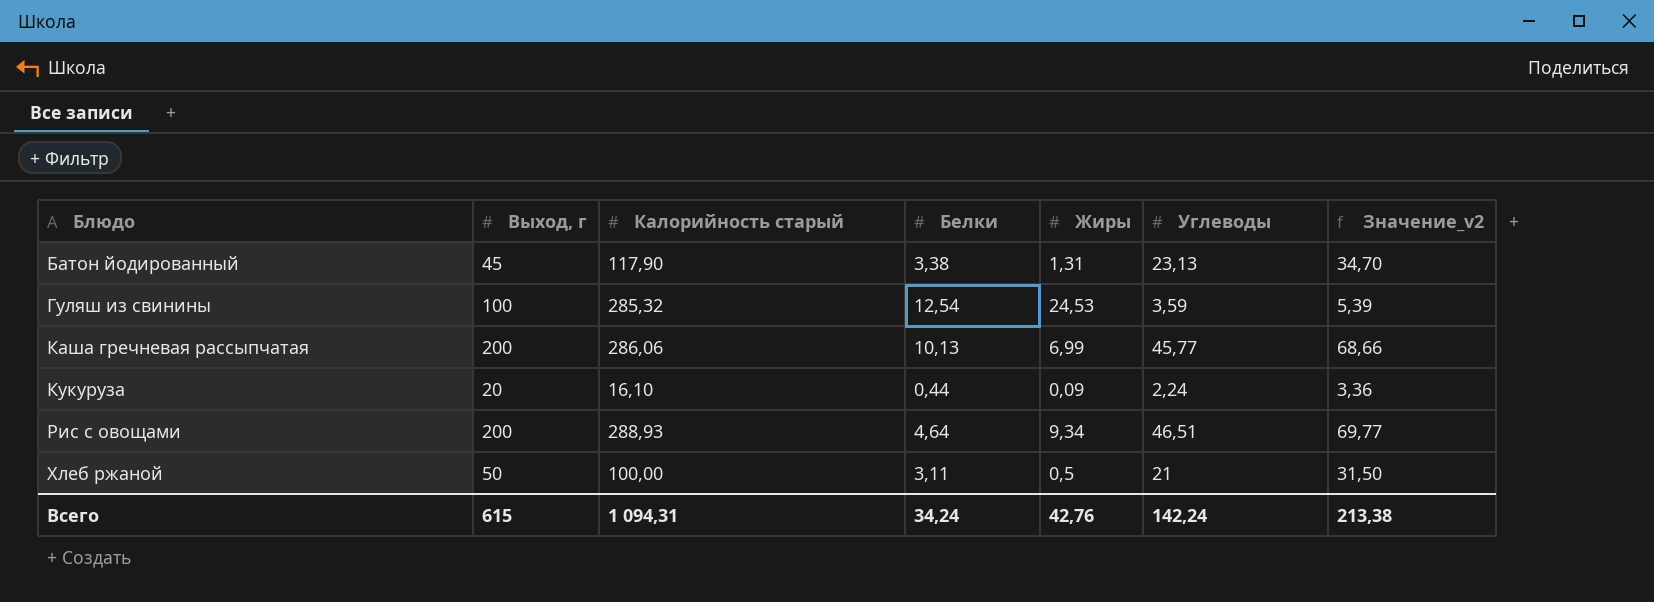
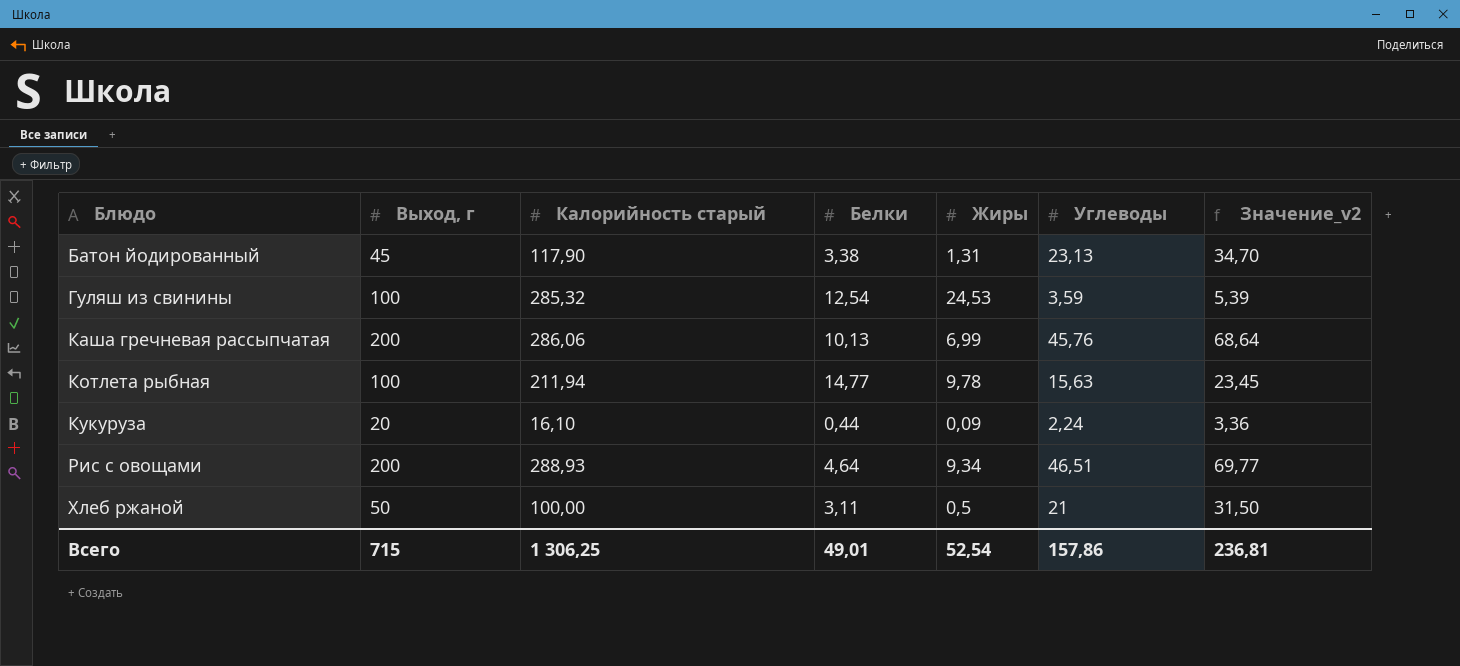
Каша гречневая рассыпчатая | Углеводы: 45,77 -> 45,76
Каша гречневая рассыпчатая | Значение_v2: 68,66 -> 68,64
row Котлета рыбная: none -> 100 | 211,94 | 14,77 | 9,78 | 15,63 | 23,45
Всего | Выход, г: 615 -> 715
Всего | Калорийность старый: 1 094,31 -> 1 306,25
Всего | Белки: 34,24 -> 49,01
Всего | Жиры: 42,76 -> 52,54
Всего | Углеводы: 142,24 -> 157,86
Всего | Значение_v2: 213,38 -> 236,81

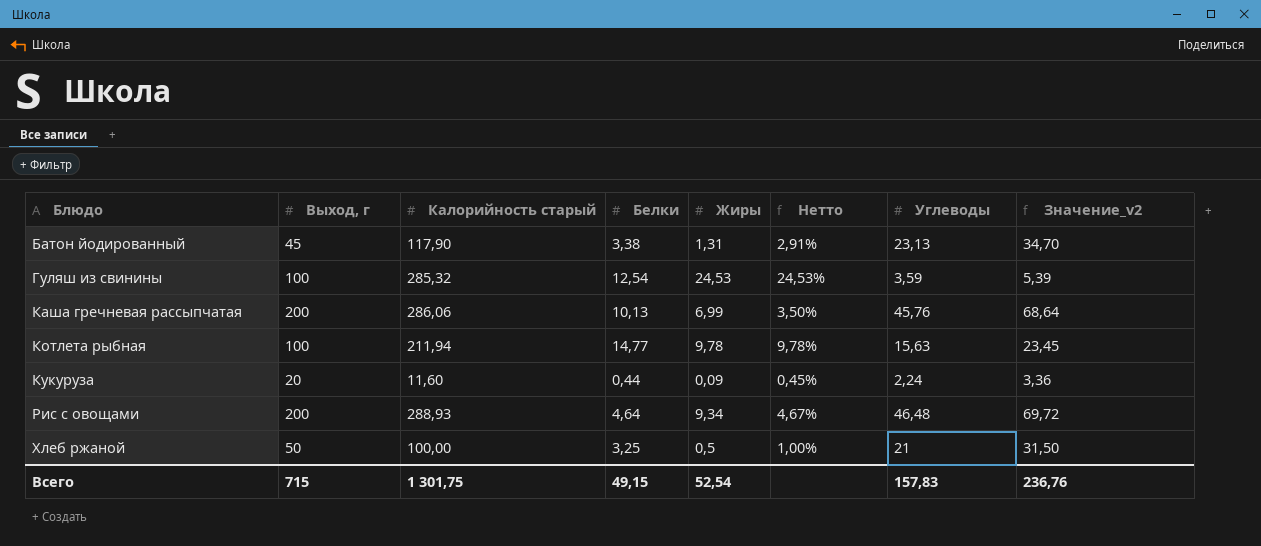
column Нетто | formula: none -> [Жиры] / [Выход, г]
Кукуруза | Калорийность старый: 16,10 -> 11,60
Рис с овощами | Углеводы: 46,51 -> 46,48
Рис с овощами | Значение_v2: 69,77 -> 69,72
Хлеб ржаной | Белки: 3,11 -> 3,25
Всего | Калорийность старый: 1 306,25 -> 1 301,75
Всего | Белки: 49,01 -> 49,15
Всего | Углеводы: 157,86 -> 157,83
Всего | Значение_v2: 236,81 -> 236,76

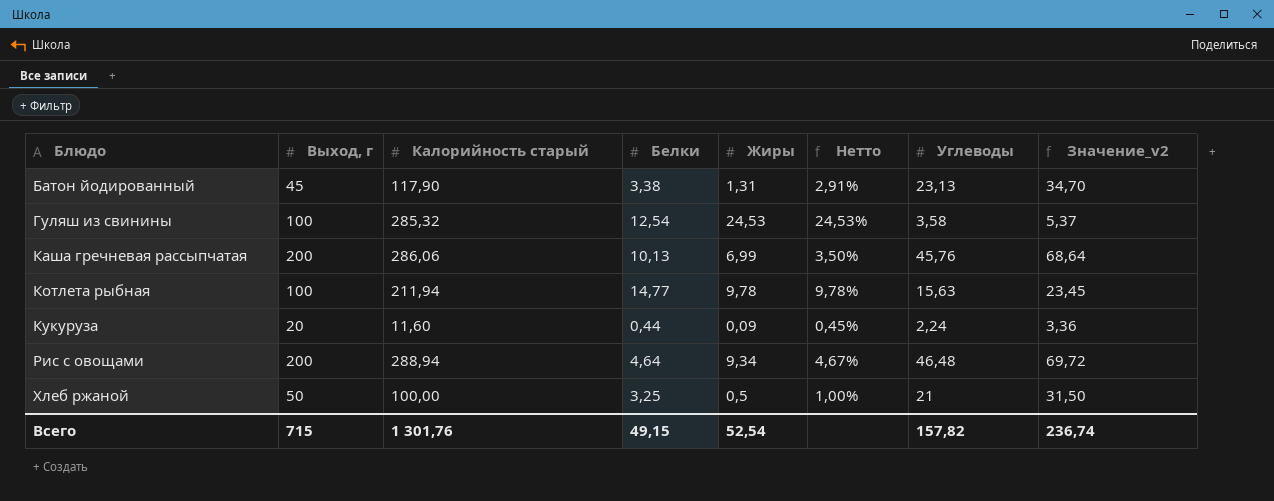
Гуляш из свинины | Углеводы: 3,59 -> 3,58
Гуляш из свинины | Значение_v2: 5,39 -> 5,37
Рис с овощами | Калорийность старый: 288,93 -> 288,94
Всего | Калорийность старый: 1 301,75 -> 1 301,76
Всего | Углеводы: 157,83 -> 157,82
Всего | Значение_v2: 236,76 -> 236,74

